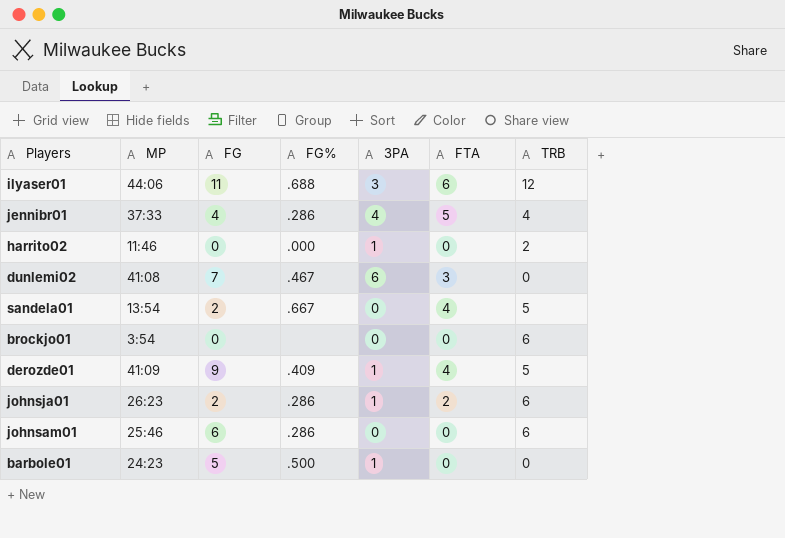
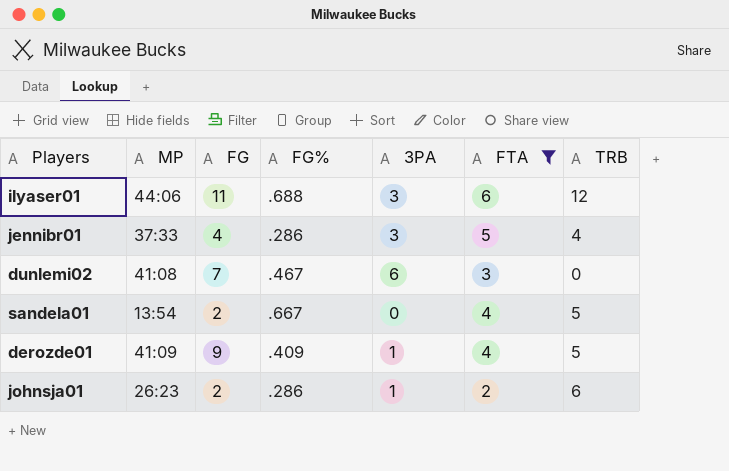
filter: none -> FTA != 0
jennibr01 | 3PA: 4 -> 3

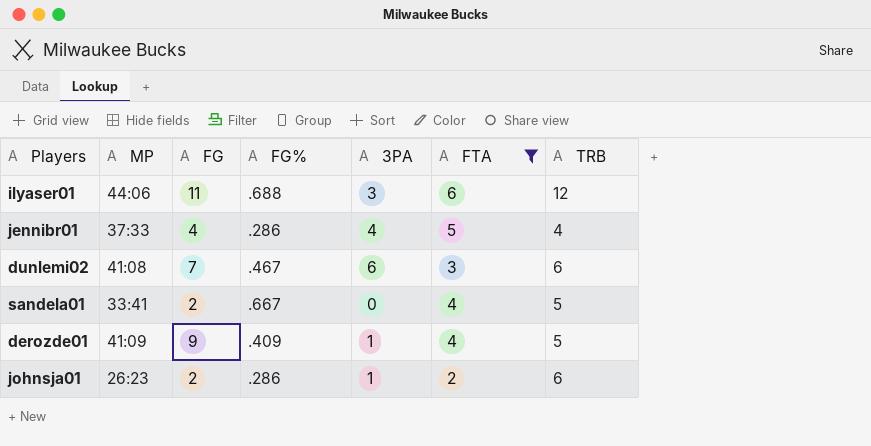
jennibr01 | 3PA: 3 -> 4
dunlemi02 | TRB: 0 -> 6
sandela01 | MP: 13:54 -> 33:41

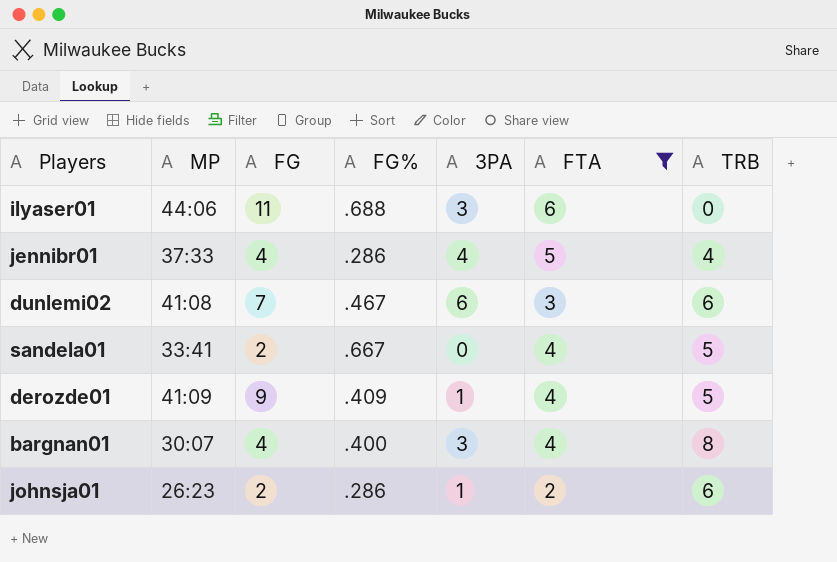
ilyaser01 | TRB: 12 -> 0
row bargnan01: none -> 30:07 | 4 | .400 | 3 | 4 | 8

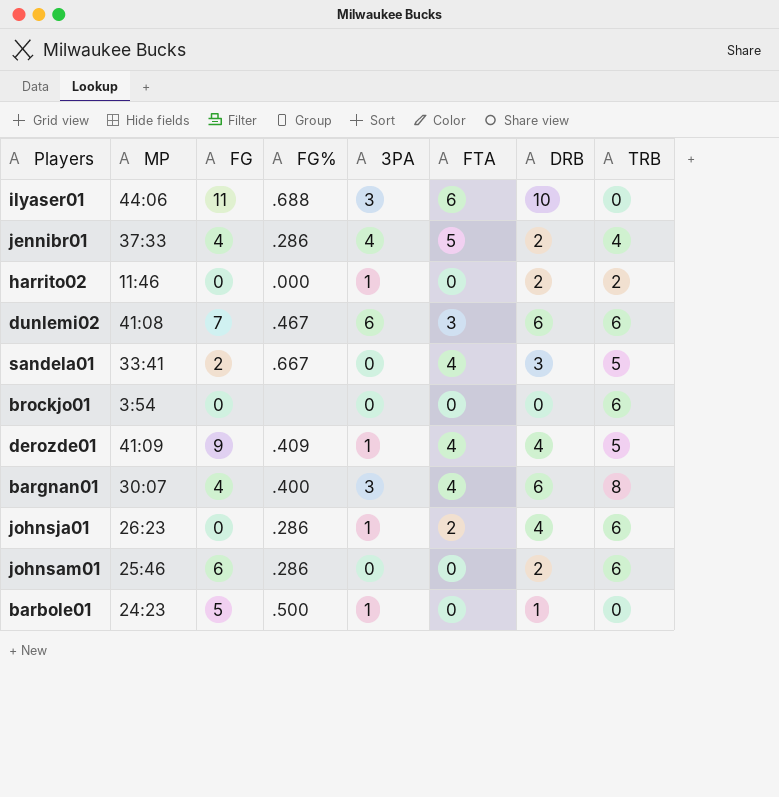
filter: FTA != 0 -> none
column DRB | position: none -> 7
johnsja01 | FG: 2 -> 0

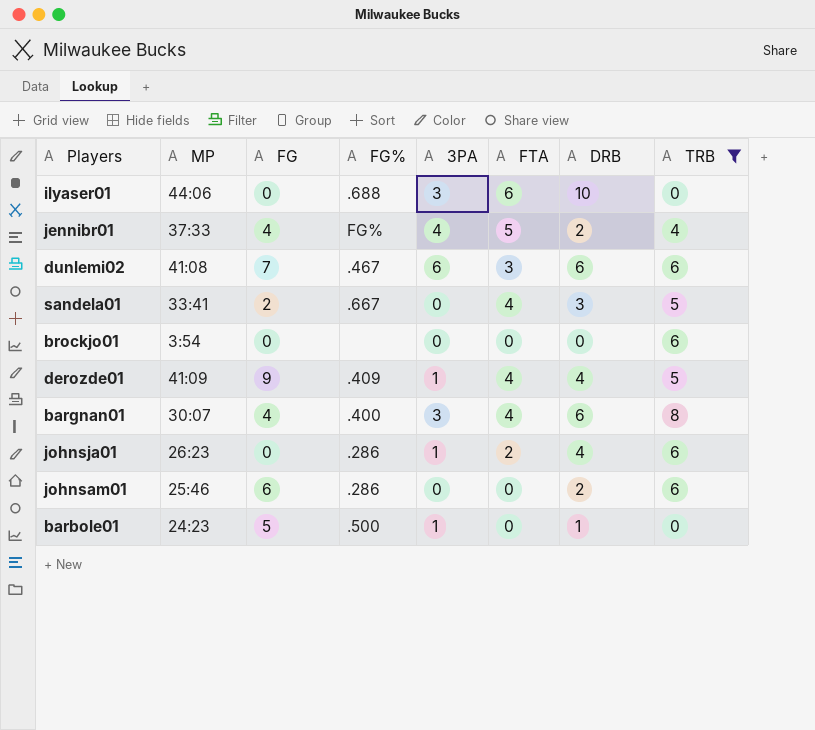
filter: none -> TRB != 2
ilyaser01 | FG: 11 -> 0
jennibr01 | FG%: .286 -> FG%

